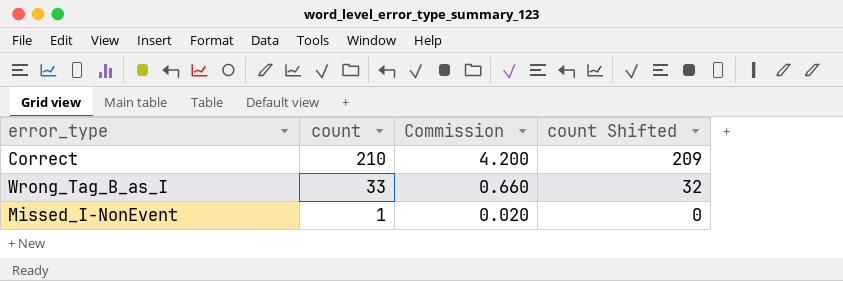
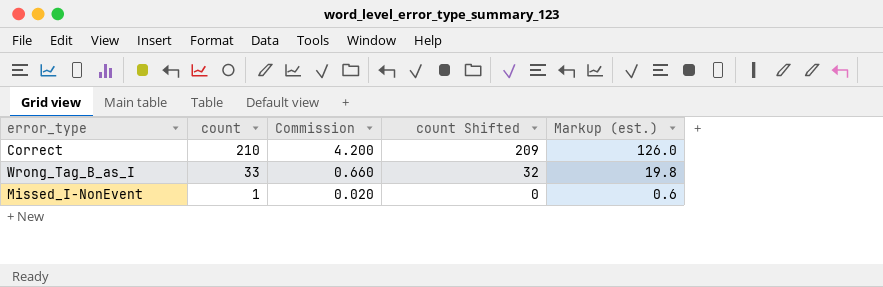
column Markup (est.) | formula: none -> [count] * 0.6

